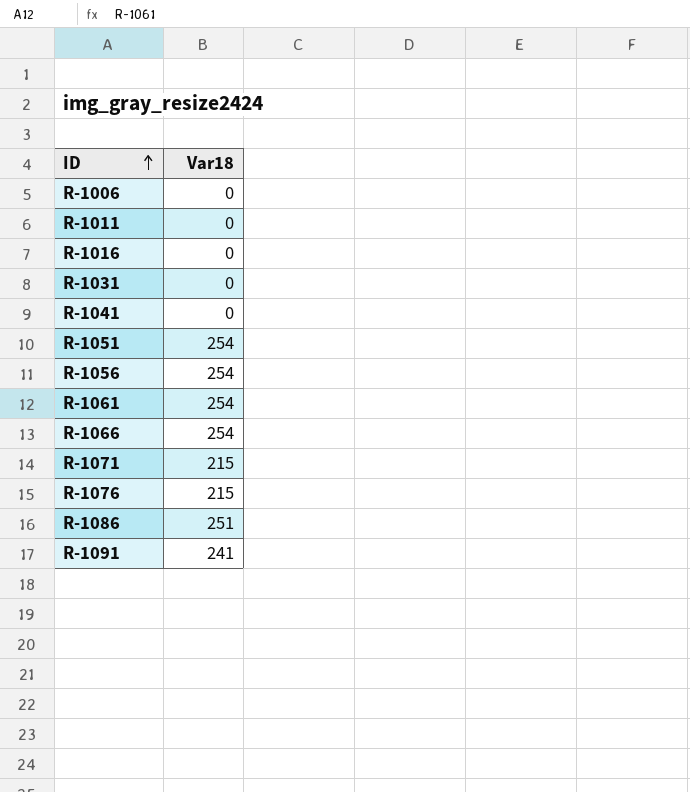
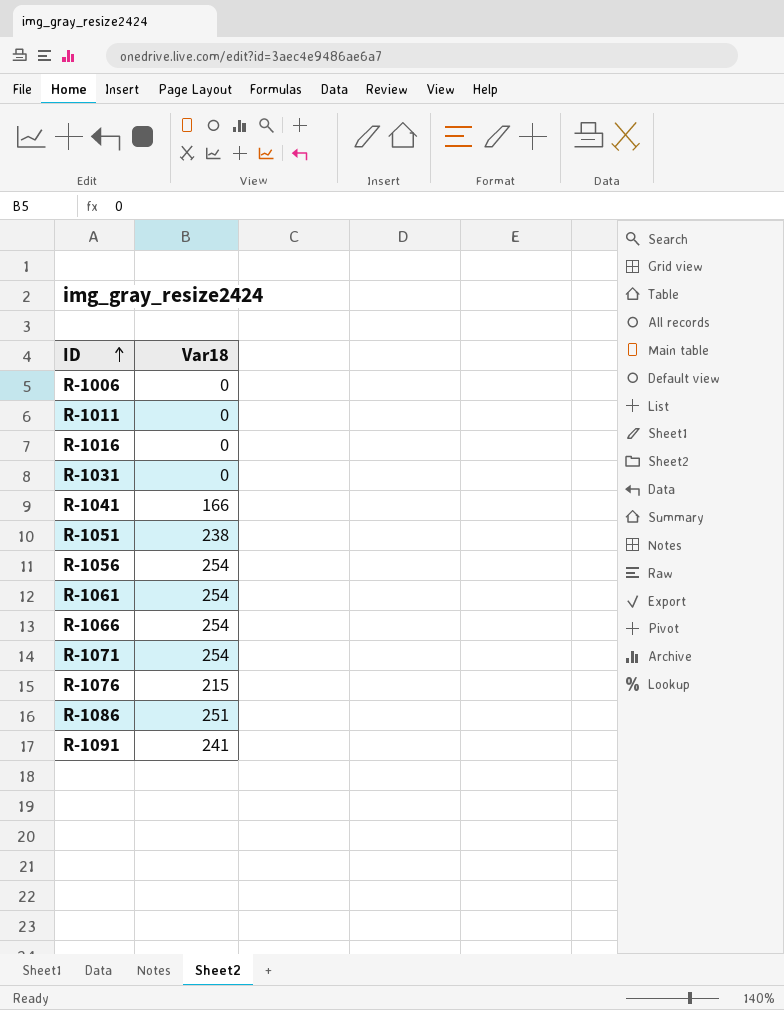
R-1041 | Var18: 0 -> 166
R-1051 | Var18: 254 -> 238
R-1071 | Var18: 215 -> 254

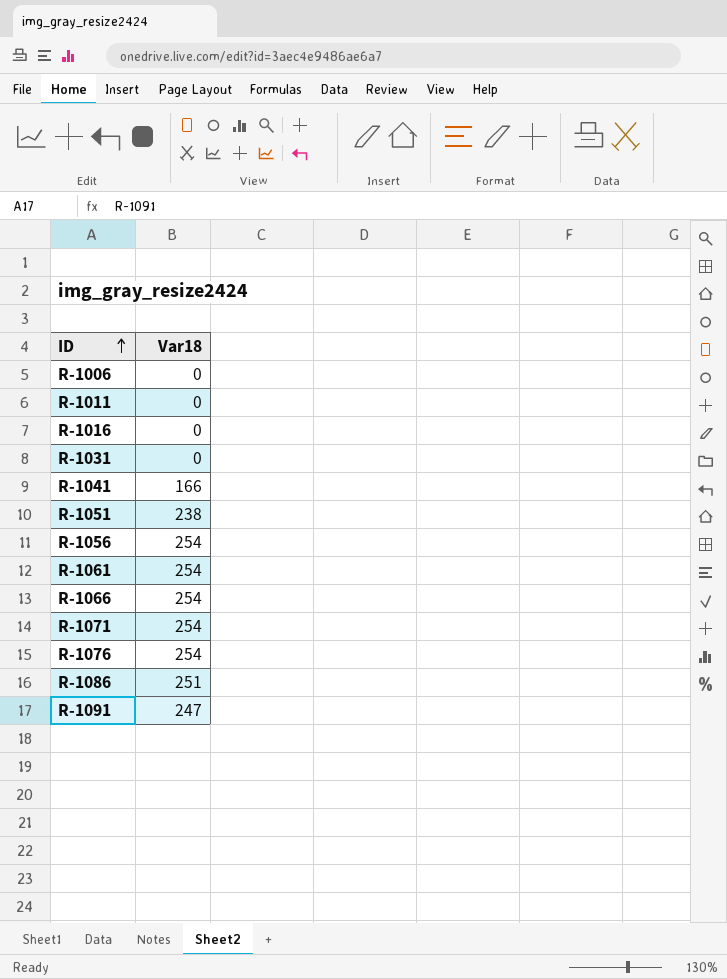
R-1076 | Var18: 215 -> 254
R-1091 | Var18: 241 -> 247

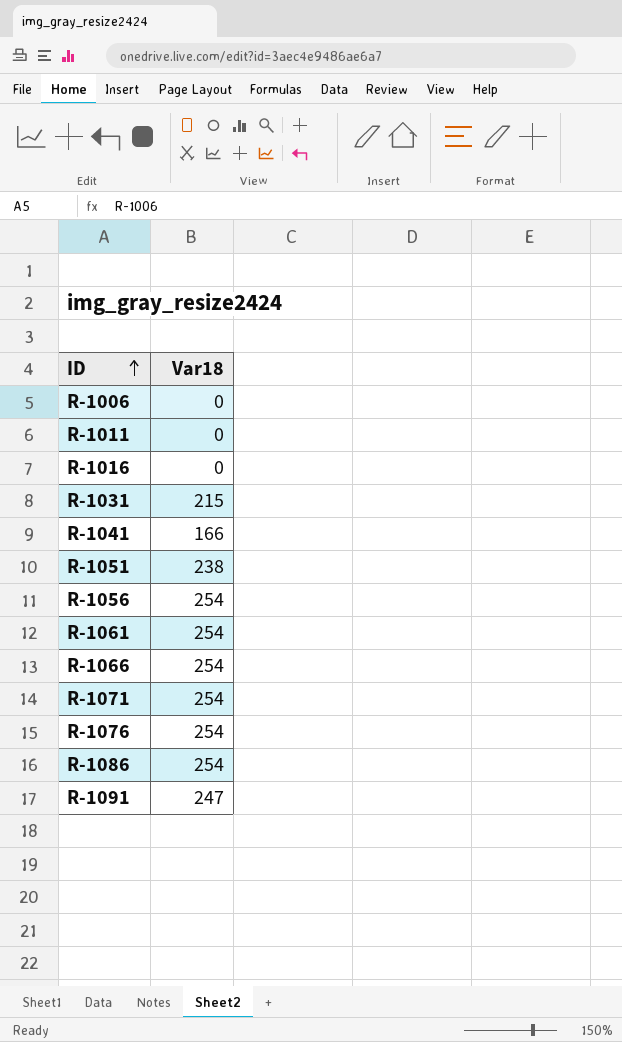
R-1031 | Var18: 0 -> 215
R-1086 | Var18: 251 -> 254

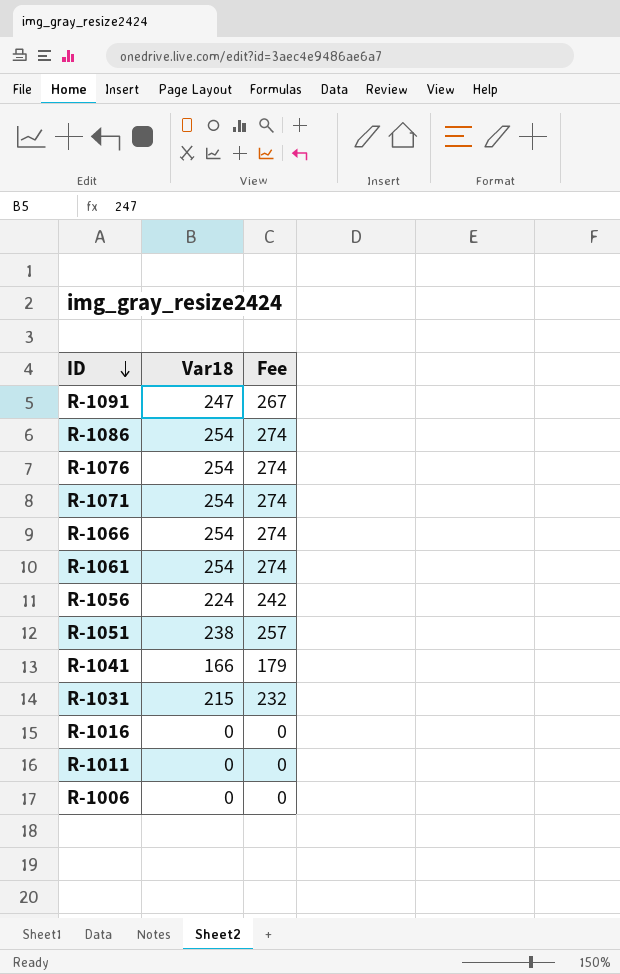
row order: ID ascending -> ID descending
column Fee | formula: none -> [Var18] * 1.08
R-1056 | Var18: 254 -> 224

